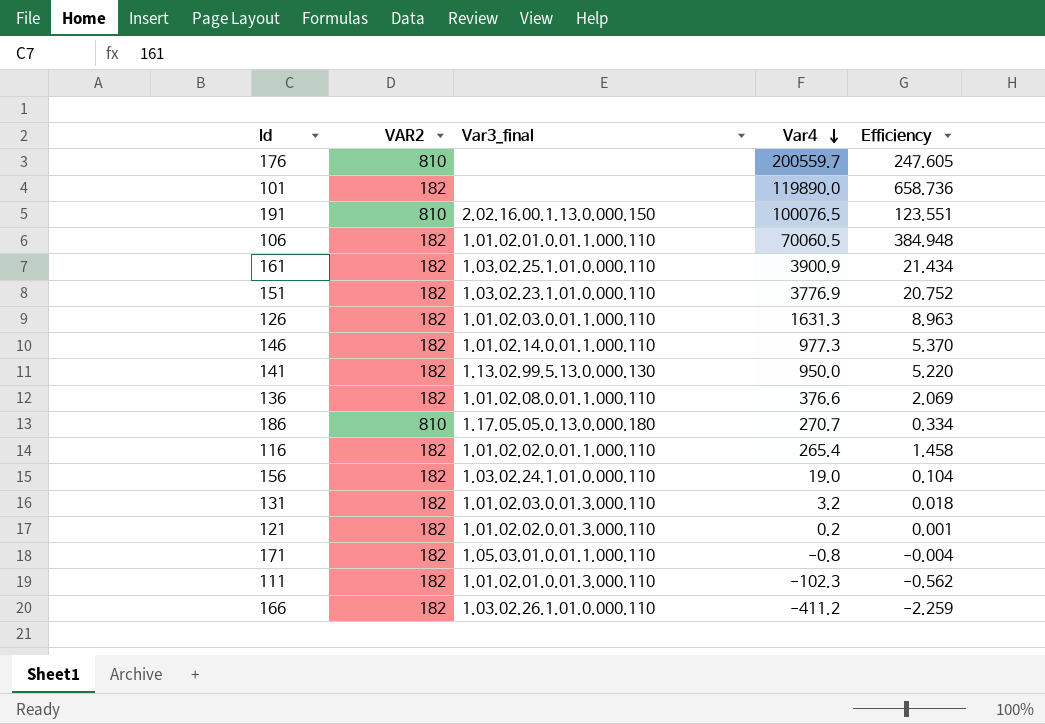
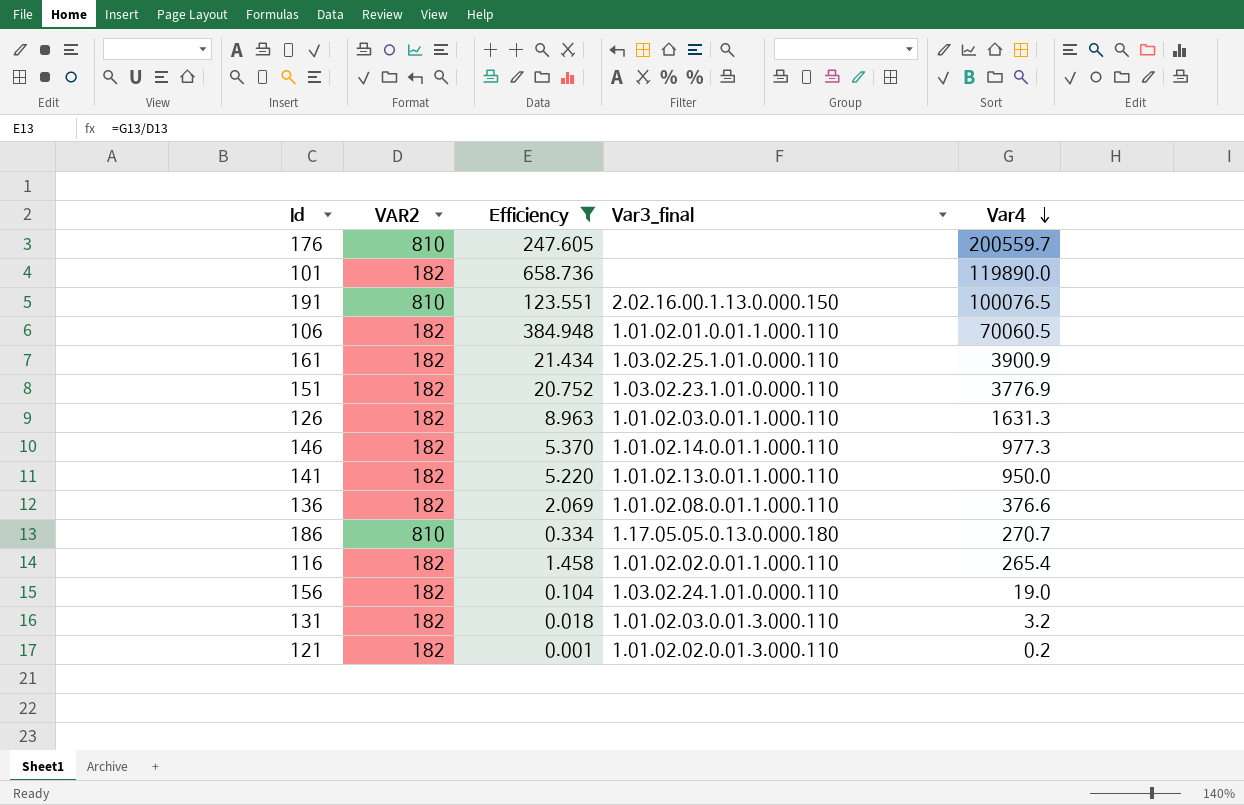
filter: none -> Efficiency >= 0.001
column Efficiency | position: 5 -> 3
141 | Var3_final: 1.13.02.99.5.13.0.000.130 -> 1.01.02.13.0.01.1.000.110

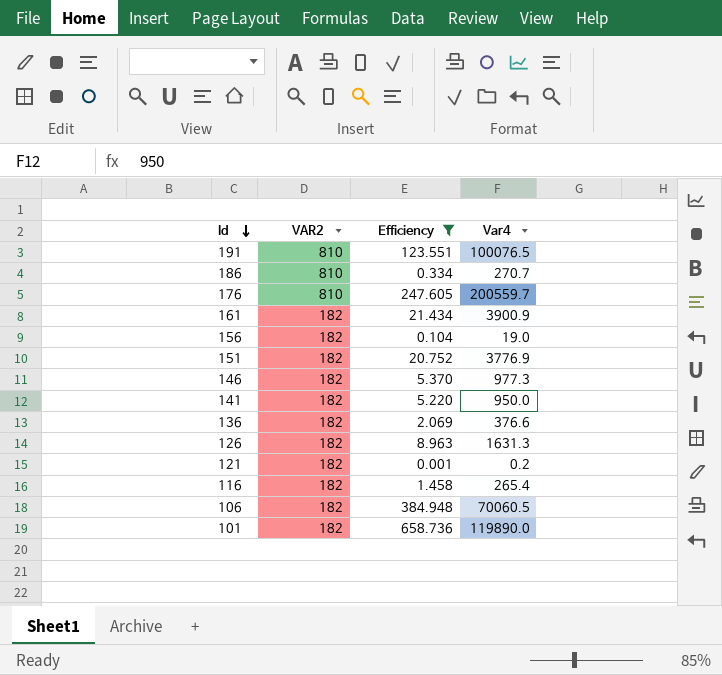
row order: Var4 descending -> Id descending
column Var3_final | position: 4 -> none
row 131: 182 | 0.018 | 1.01.02.03.0.01.3.000.110 | 3.2 -> none

